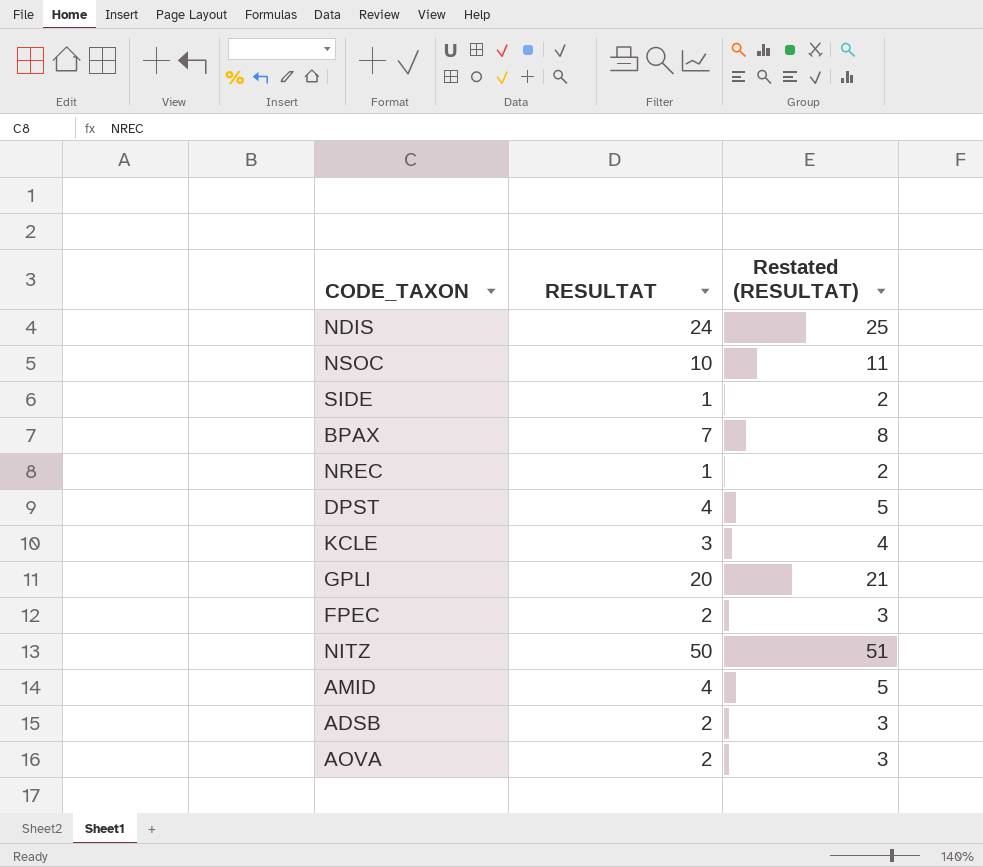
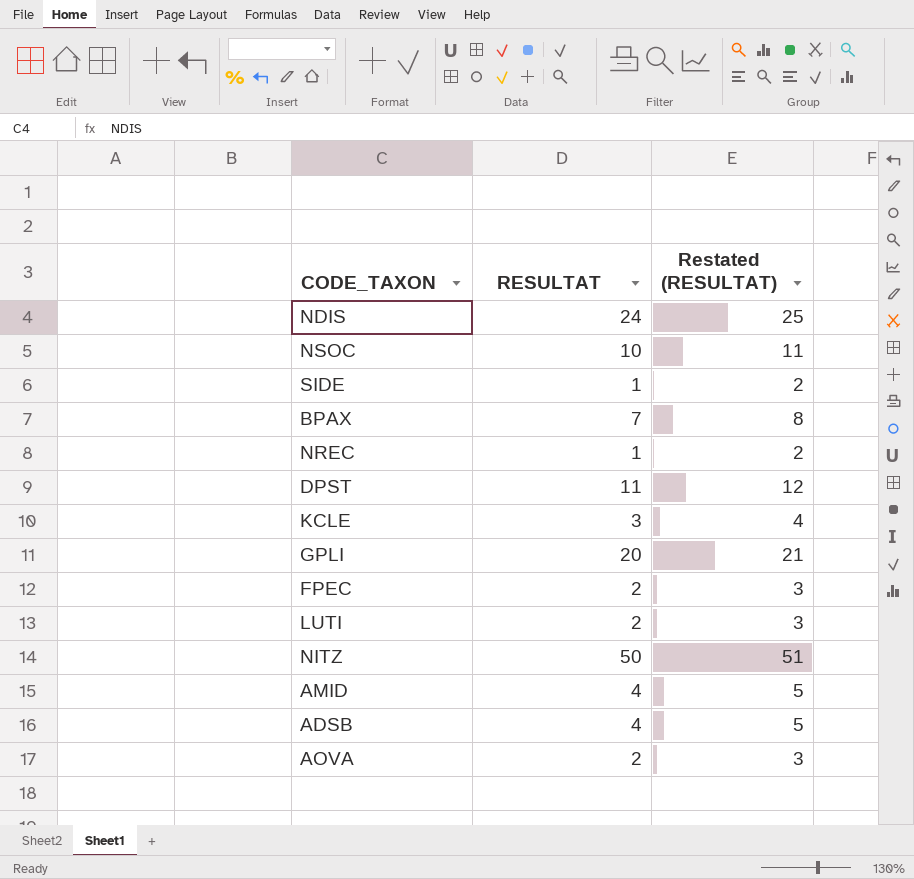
DPST | RESULTAT: 4 -> 11
DPST | Restated (RESULTAT): 5 -> 12
row LUTI: none -> 2 | 3
ADSB | RESULTAT: 2 -> 4
ADSB | Restated (RESULTAT): 3 -> 5

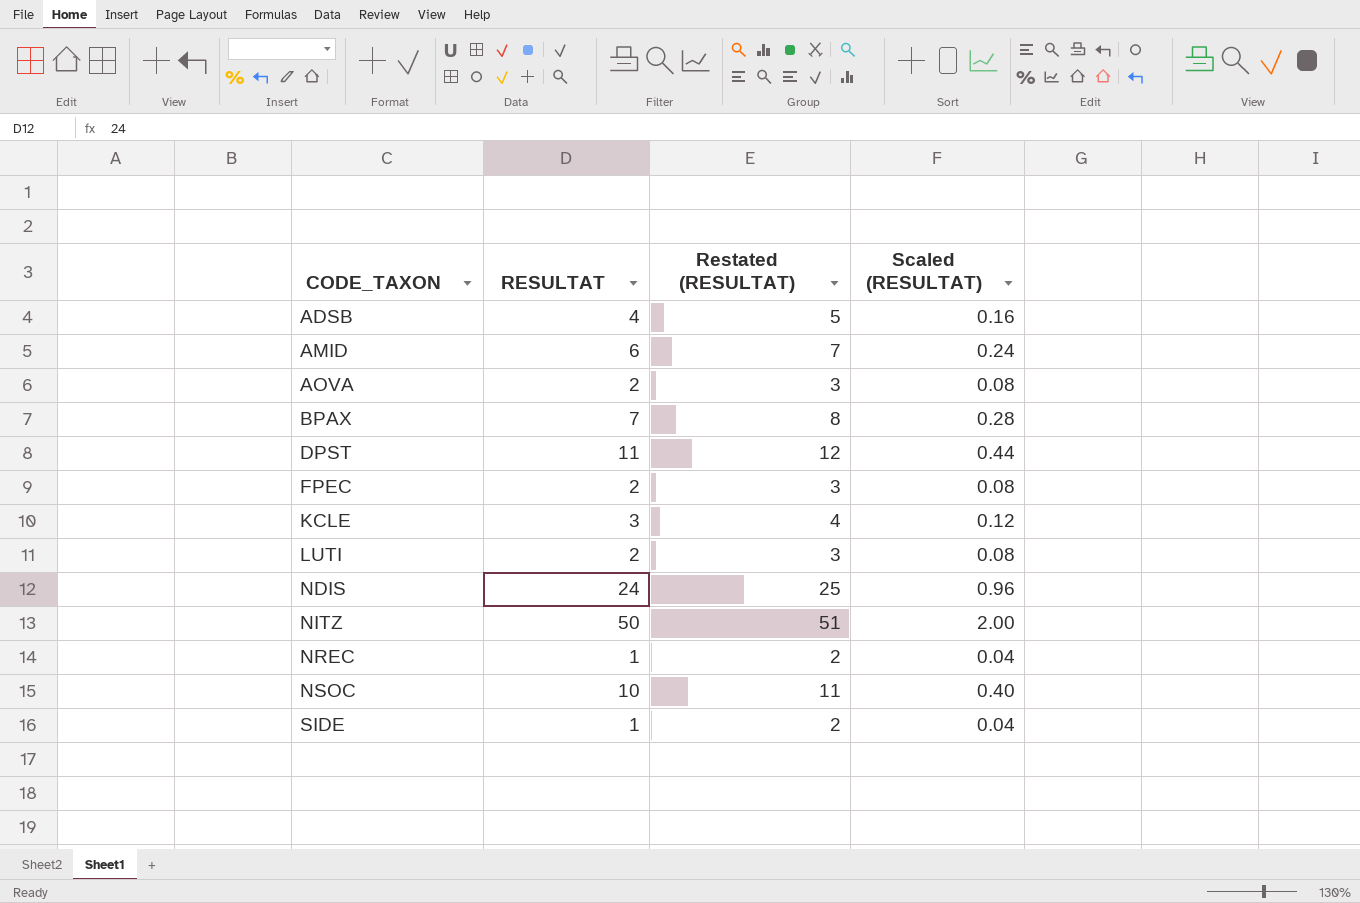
row order: none -> CODE_TAXON ascending
column Scaled (RESULTAT) | formula: none -> [RESULTAT] * 0.04
row GPLI: 20 | 21 -> none
AMID | RESULTAT: 4 -> 6
AMID | Restated (RESULTAT): 5 -> 7

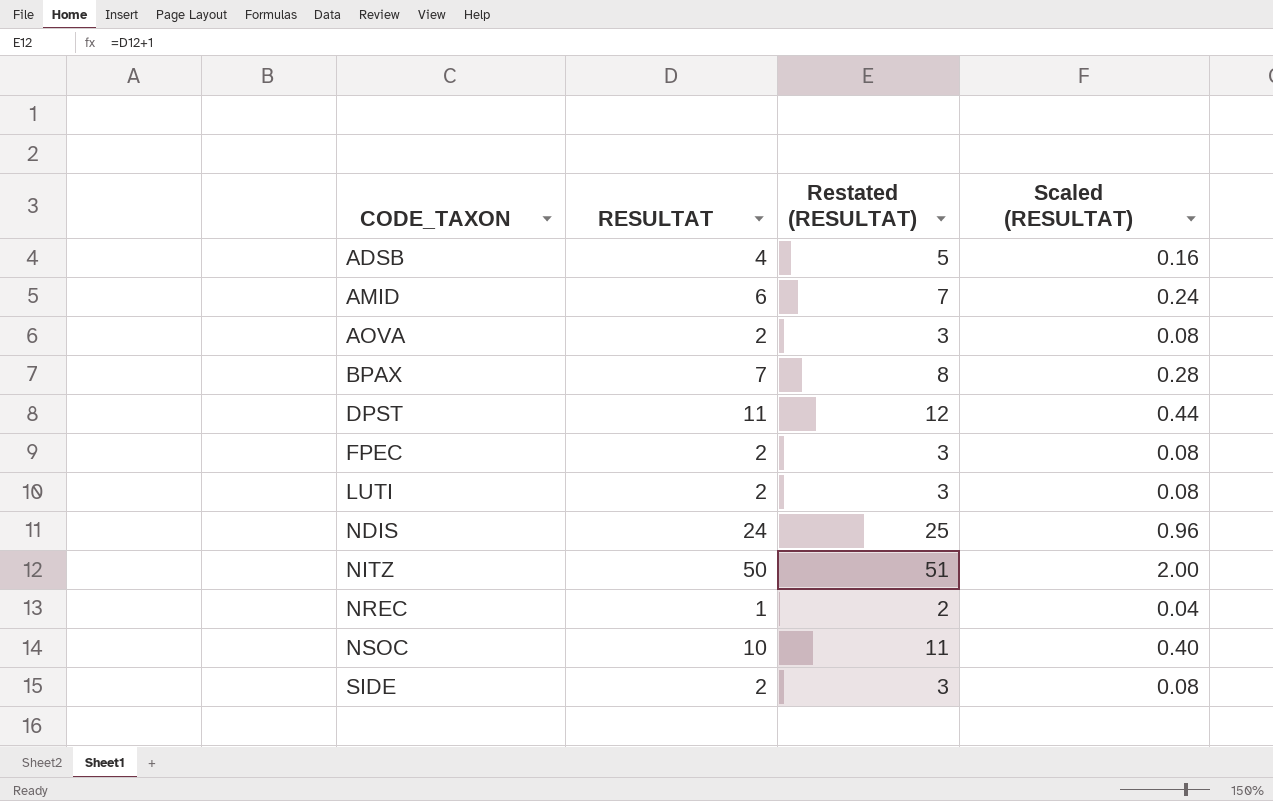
row KCLE: 3 | 4 | 0.12 -> none
SIDE | RESULTAT: 1 -> 2
SIDE | Restated (RESULTAT): 2 -> 3
SIDE | Scaled (RESULTAT): 0.04 -> 0.08

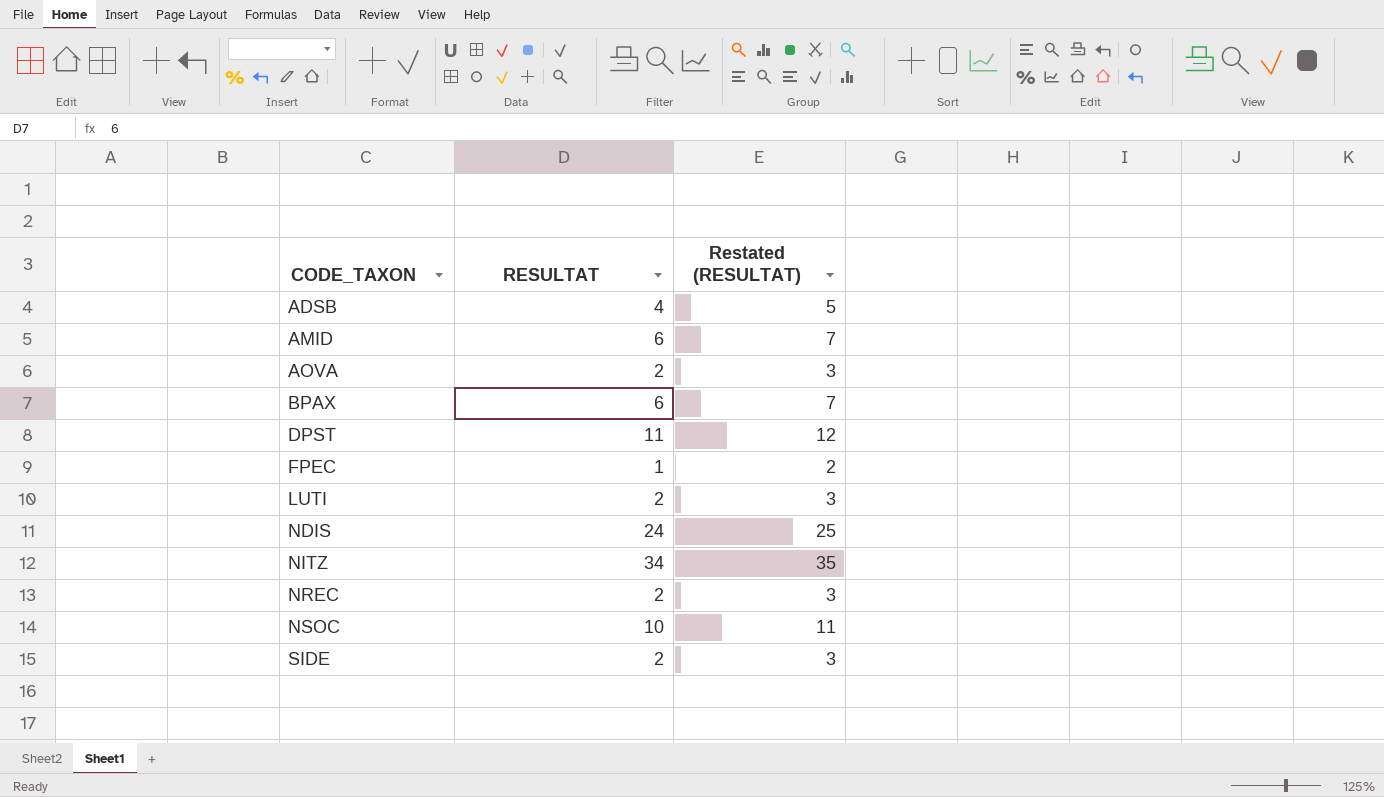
column Scaled (RESULTAT) | formula: [RESULTAT] * 0.04 -> none
BPAX | RESULTAT: 7 -> 6
BPAX | Restated (RESULTAT): 8 -> 7
FPEC | RESULTAT: 2 -> 1
FPEC | Restated (RESULTAT): 3 -> 2
NITZ | RESULTAT: 50 -> 34
NITZ | Restated (RESULTAT): 51 -> 35
NREC | RESULTAT: 1 -> 2
NREC | Restated (RESULTAT): 2 -> 3

